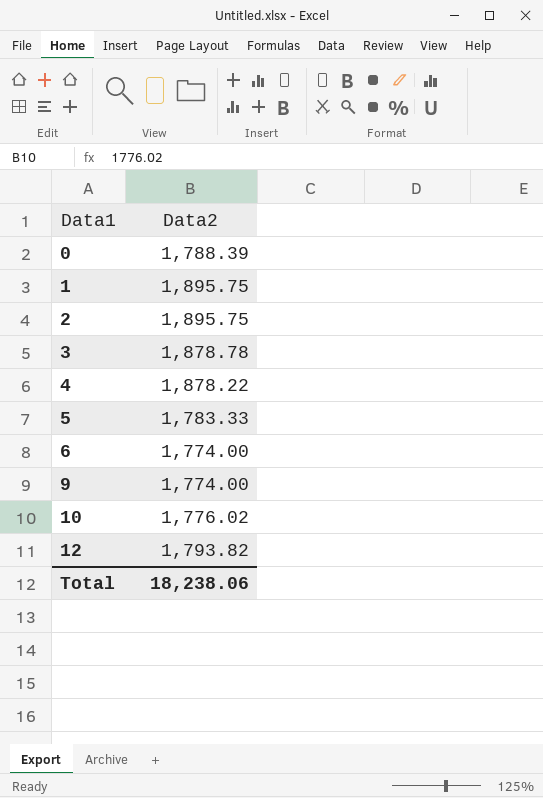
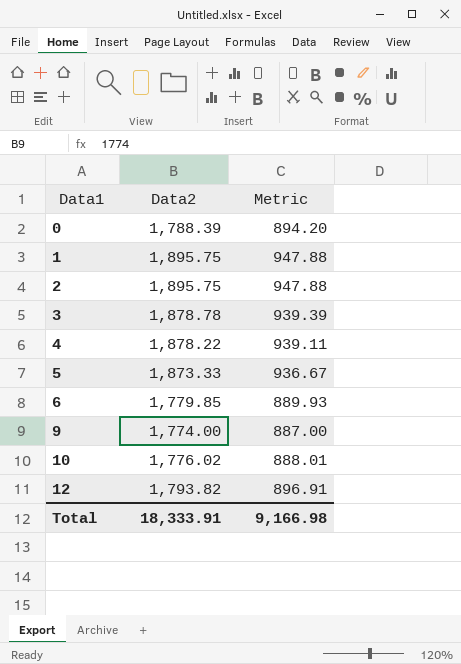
column Metric | formula: none -> [Data2] * 0.5
5 | Data2: 1,783.33 -> 1,873.33
6 | Data2: 1,774.00 -> 1,779.85
Total | Data2: 18,238.06 -> 18,333.91

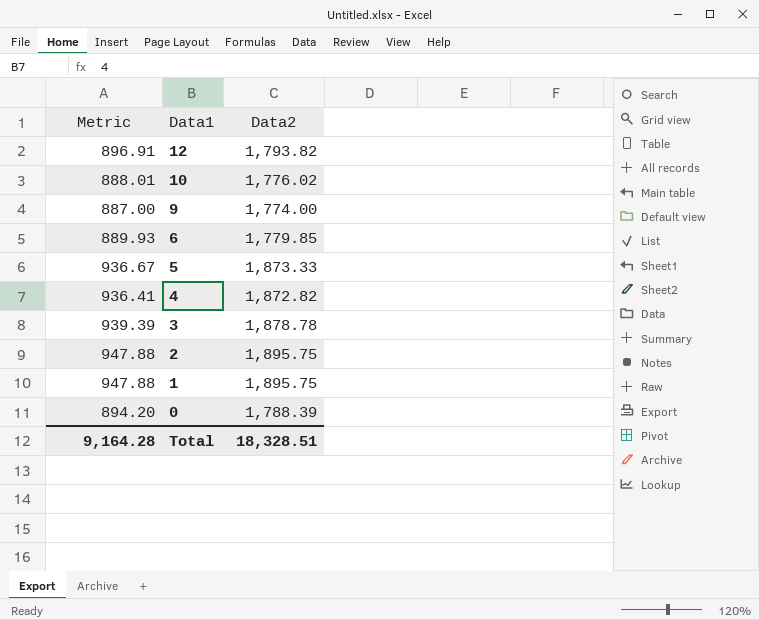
row order: Data1 ascending -> Data1 descending
column Metric | position: 3 -> 1
4 | Metric: 939.11 -> 936.41
4 | Data2: 1,878.22 -> 1,872.82
Total | Metric: 9,166.98 -> 9,164.28
Total | Data2: 18,333.91 -> 18,328.51

